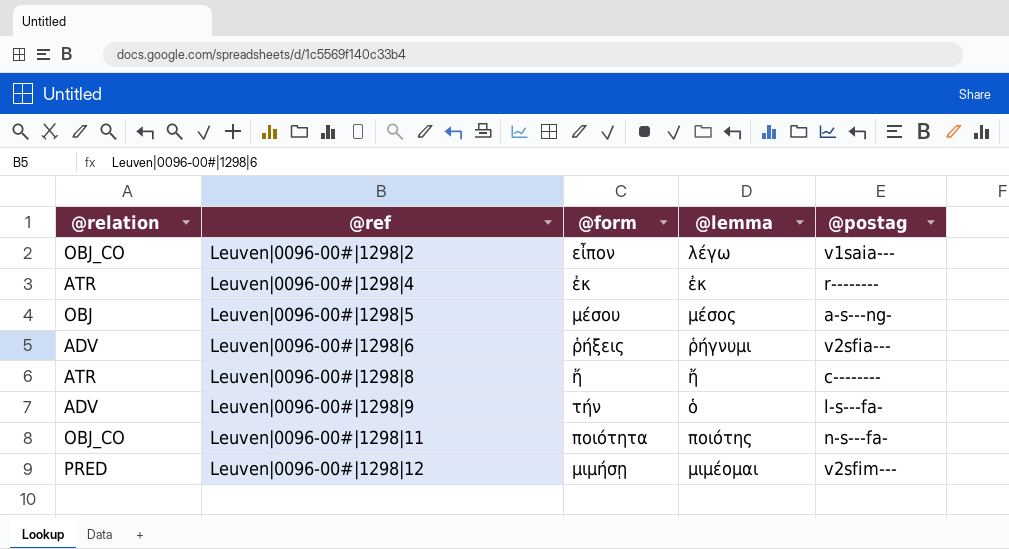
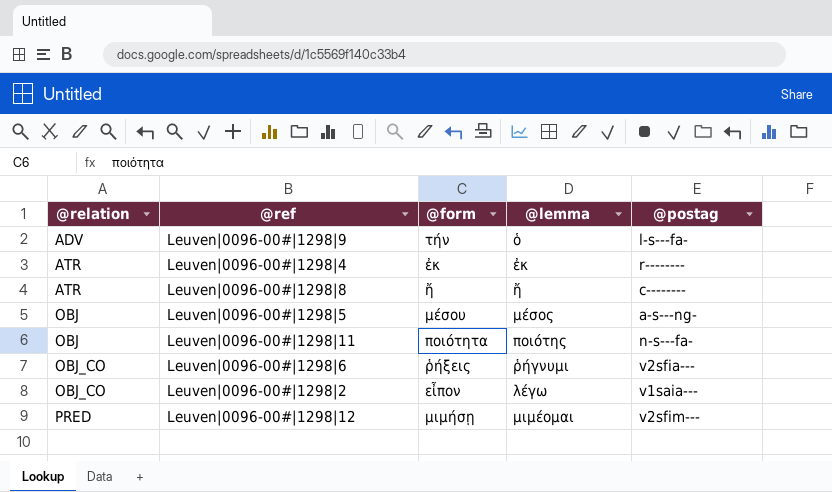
row order: @ref ascending -> @relation ascending
Leuven|0096-00#|1298|11 | @relation: OBJ_CO -> OBJ
Leuven|0096-00#|1298|6 | @relation: ADV -> OBJ_CO

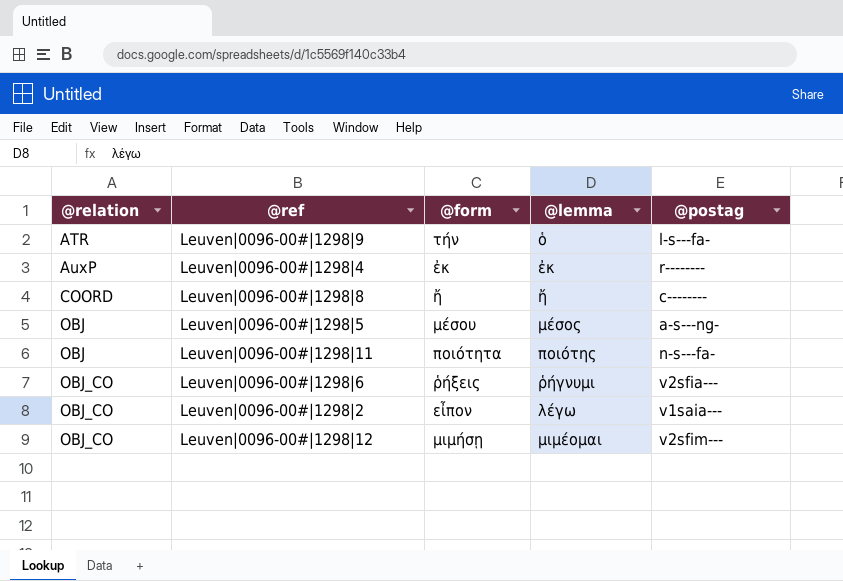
Leuven|0096-00#|1298|9 | @relation: ADV -> ATR
Leuven|0096-00#|1298|4 | @relation: ATR -> AuxP
Leuven|0096-00#|1298|8 | @relation: ATR -> COORD
Leuven|0096-00#|1298|12 | @relation: PRED -> OBJ_CO

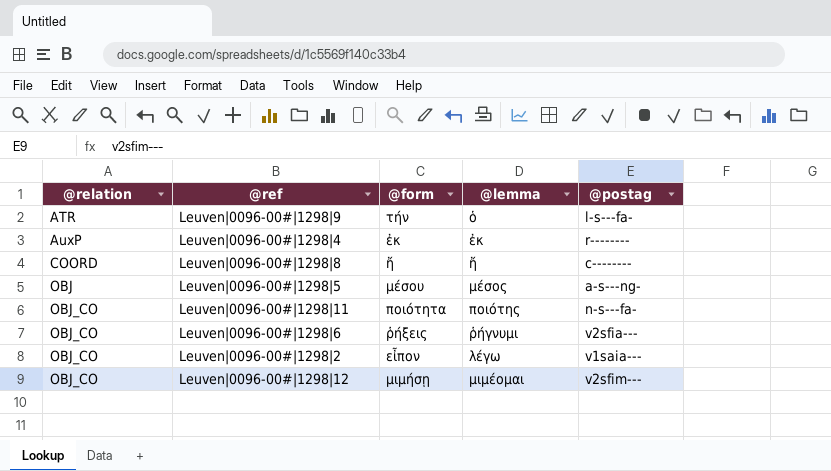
Leuven|0096-00#|1298|11 | @relation: OBJ -> OBJ_CO

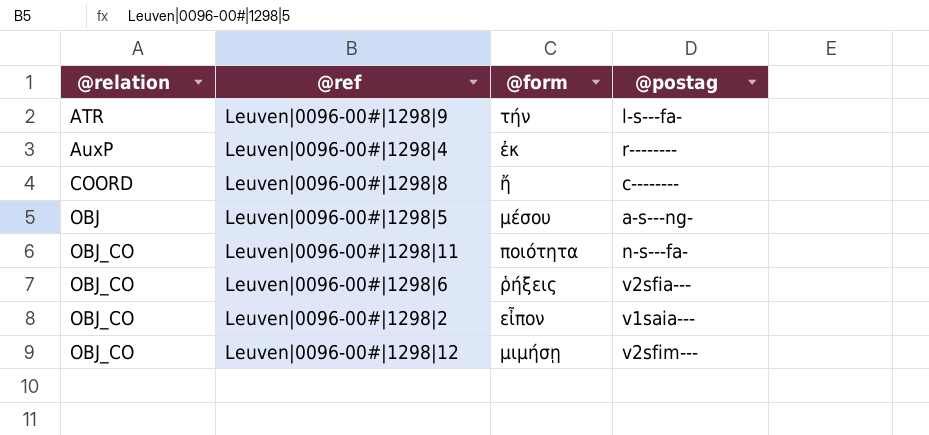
column @lemma | position: 4 -> none

